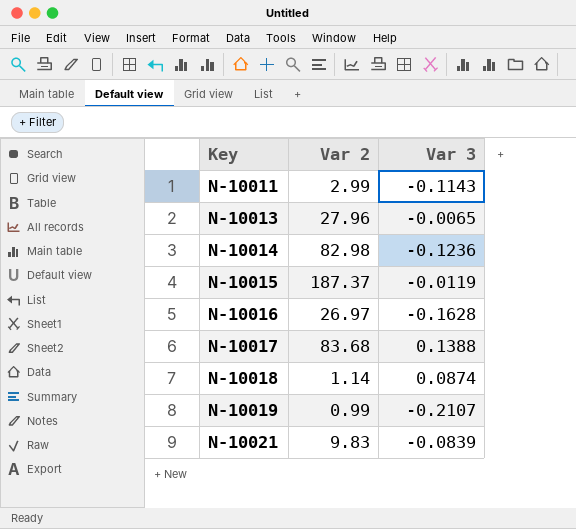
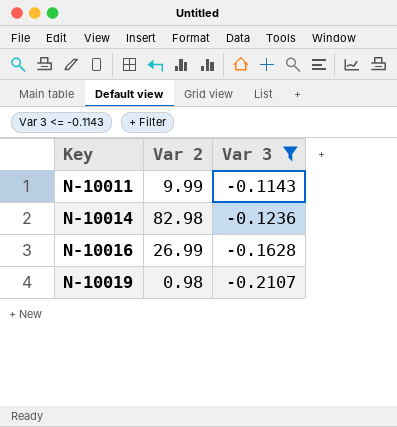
filter: none -> Var 3 <= -0.1143
N-10011 | Var 2: 2.99 -> 9.99
N-10016 | Var 2: 26.97 -> 26.99
N-10019 | Var 2: 0.99 -> 0.98

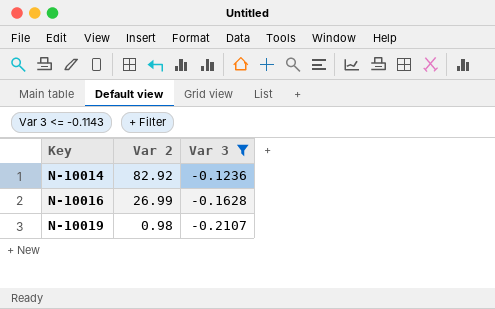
row N-10011: 9.99 | -0.1143 -> none
N-10014 | Var 2: 82.98 -> 82.92

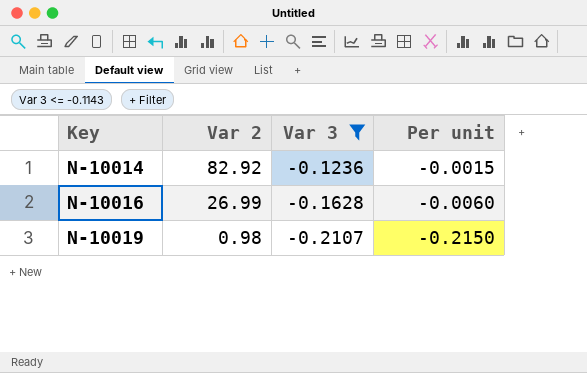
column Per unit | formula: none -> [Var 3] / [Var 2]

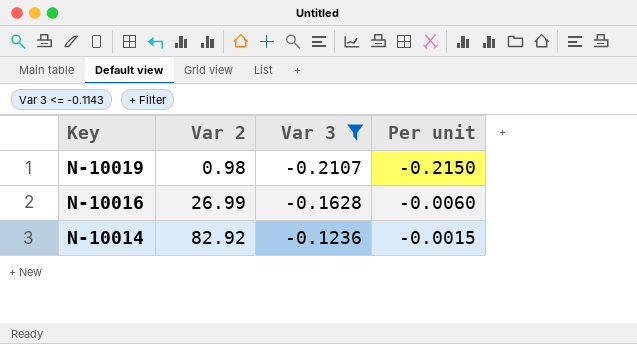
row order: Key ascending -> Key descending

